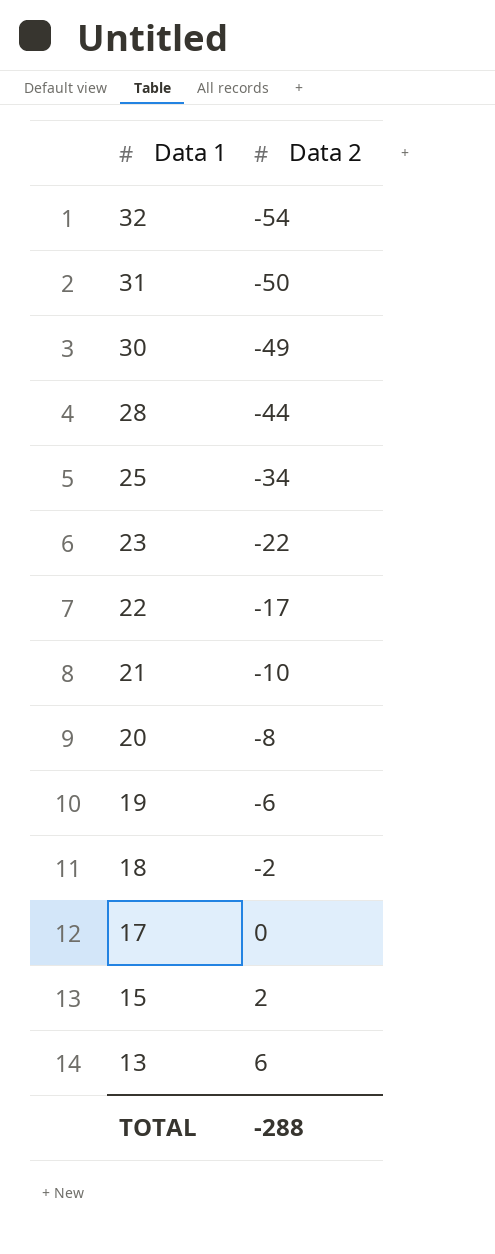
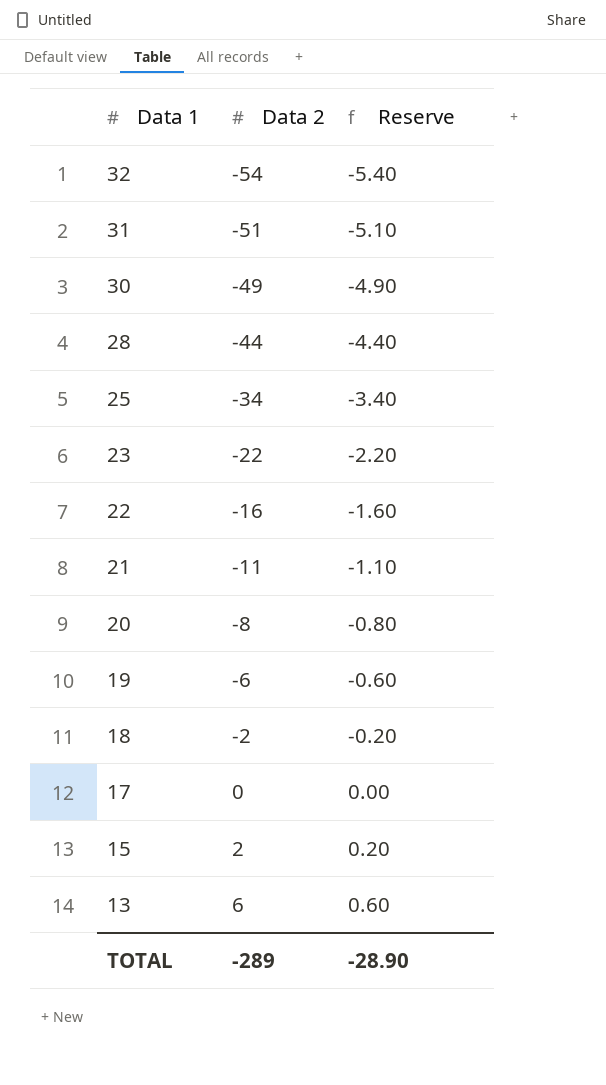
column Reserve | formula: none -> [Data 2] * 0.1
31 | Data 2: -50 -> -51
22 | Data 2: -17 -> -16
21 | Data 2: -10 -> -11
TOTAL | Data 2: -288 -> -289

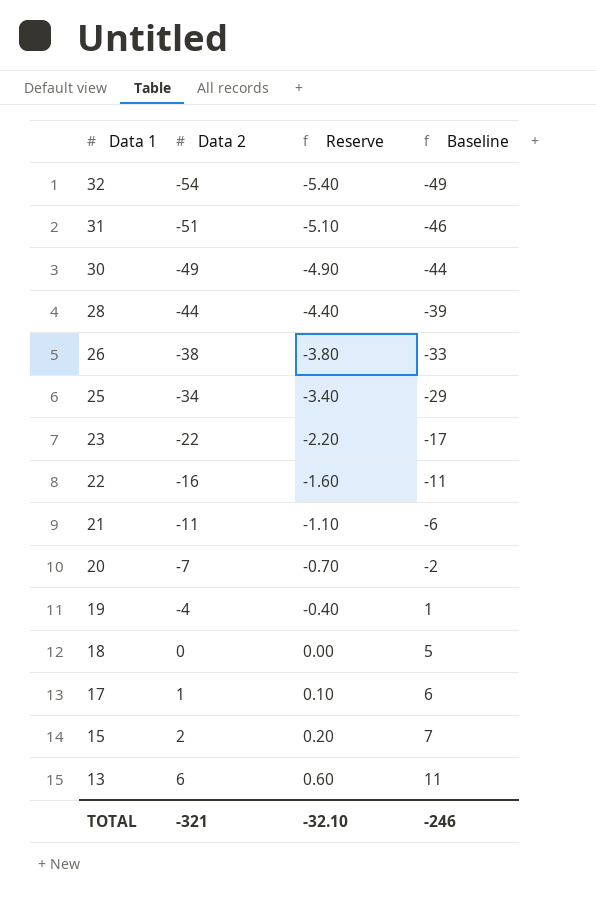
column Baseline | formula: none -> [Data 2] + 5
row 26: none -> -38 | -3.80 | -33
20 | Data 2: -8 -> -7
20 | Reserve: -0.80 -> -0.70
19 | Data 2: -6 -> -4
19 | Reserve: -0.60 -> -0.40
18 | Data 2: -2 -> 0
18 | Reserve: -0.20 -> 0.00
17 | Data 2: 0 -> 1
17 | Reserve: 0.00 -> 0.10
TOTAL | Data 2: -289 -> -321
TOTAL | Reserve: -28.90 -> -32.10

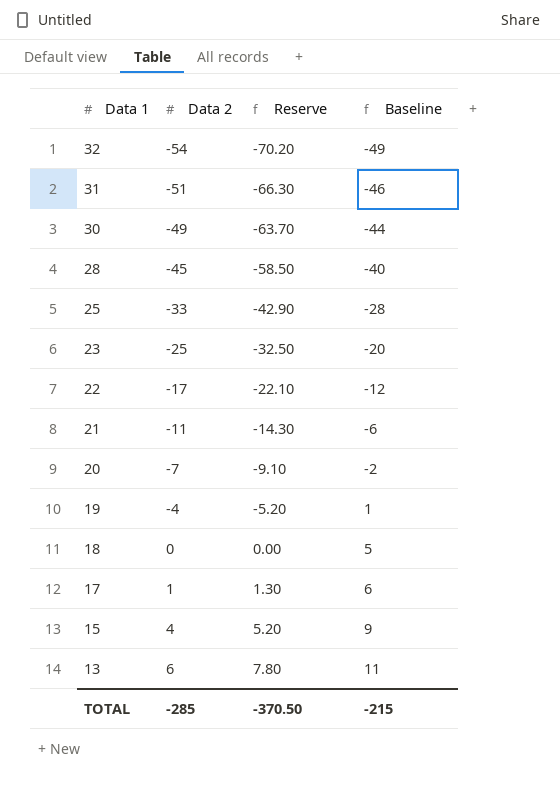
column Reserve | formula: [Data 2] * 0.1 -> [Data 2] * 1.3
row 26: -38 | -3.80 | -33 -> none
28 | Data 2: -44 -> -45
28 | Baseline: -39 -> -40
25 | Data 2: -34 -> -33
25 | Baseline: -29 -> -28
23 | Data 2: -22 -> -25
23 | Baseline: -17 -> -20
22 | Data 2: -16 -> -17
22 | Baseline: -11 -> -12
15 | Data 2: 2 -> 4
15 | Baseline: 7 -> 9
TOTAL | Data 2: -321 -> -285
TOTAL | Reserve: -32.10 -> -370.50
TOTAL | Baseline: -246 -> -215

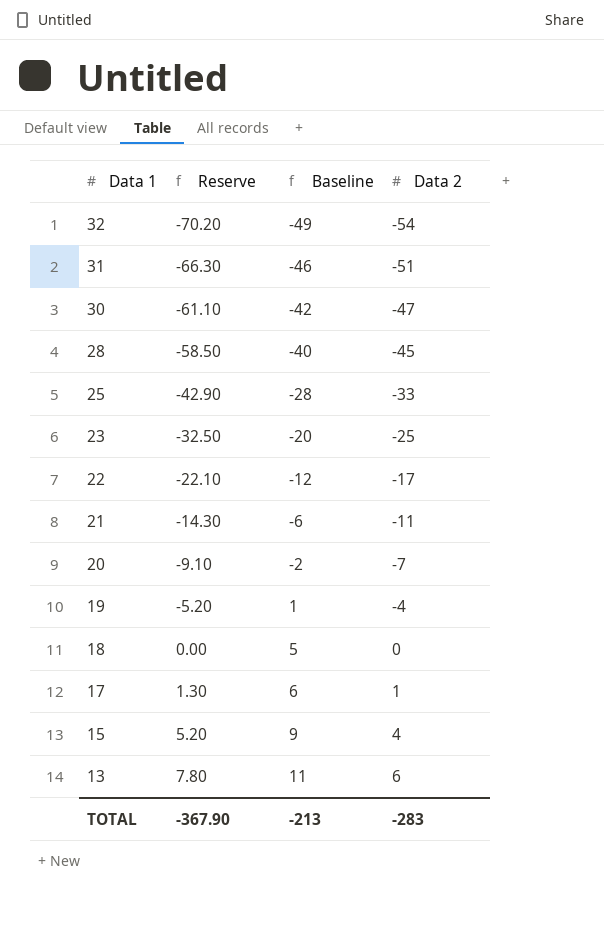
column Data 2 | position: 2 -> 4
30 | Reserve: -63.70 -> -61.10
30 | Baseline: -44 -> -42
30 | Data 2: -49 -> -47
TOTAL | Reserve: -370.50 -> -367.90
TOTAL | Baseline: -215 -> -213
TOTAL | Data 2: -285 -> -283

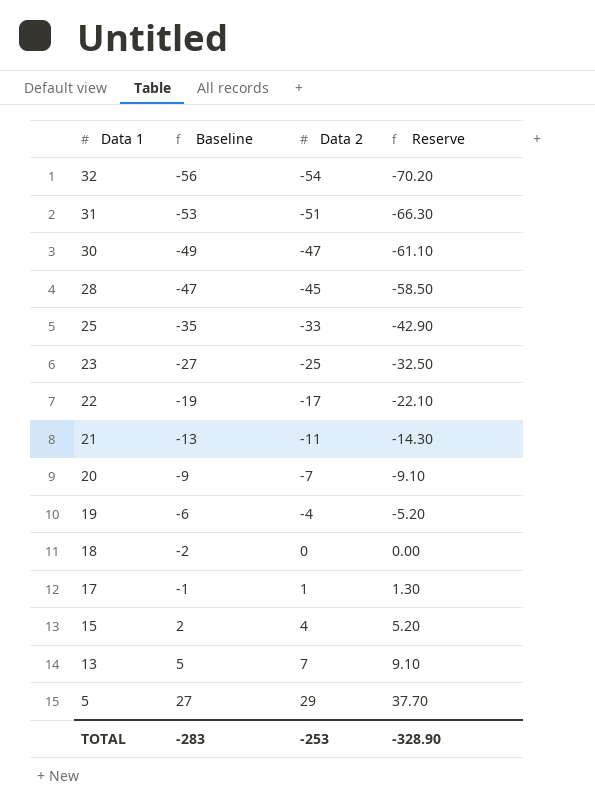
column Baseline | formula: [Data 2] + 5 -> [Data 2] - 2
column Reserve | position: 2 -> 4
13 | Data 2: 6 -> 7
13 | Reserve: 7.80 -> 9.10
row 5: none -> 27 | 29 | 37.70
TOTAL | Baseline: -213 -> -283
TOTAL | Data 2: -283 -> -253
TOTAL | Reserve: -367.90 -> -328.90

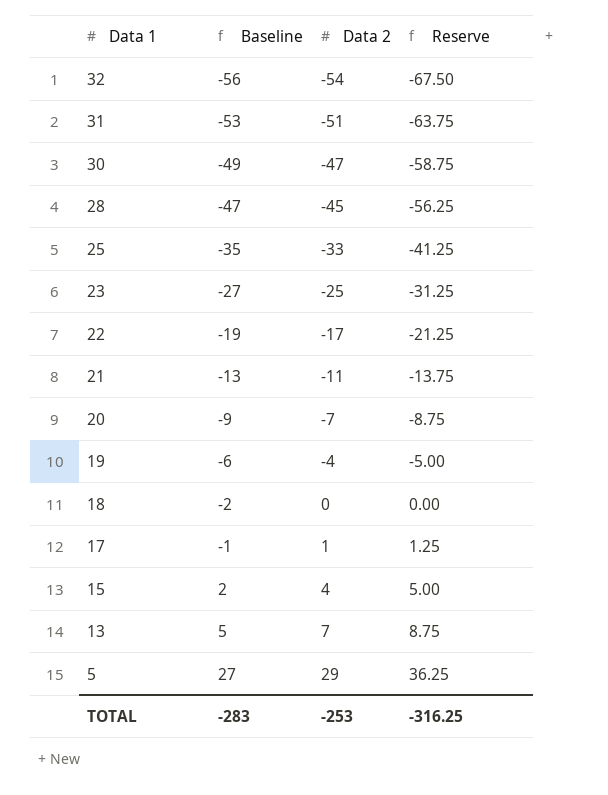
column Reserve | formula: [Data 2] * 1.3 -> [Data 2] * 1.25
TOTAL | Reserve: -328.90 -> -316.25

